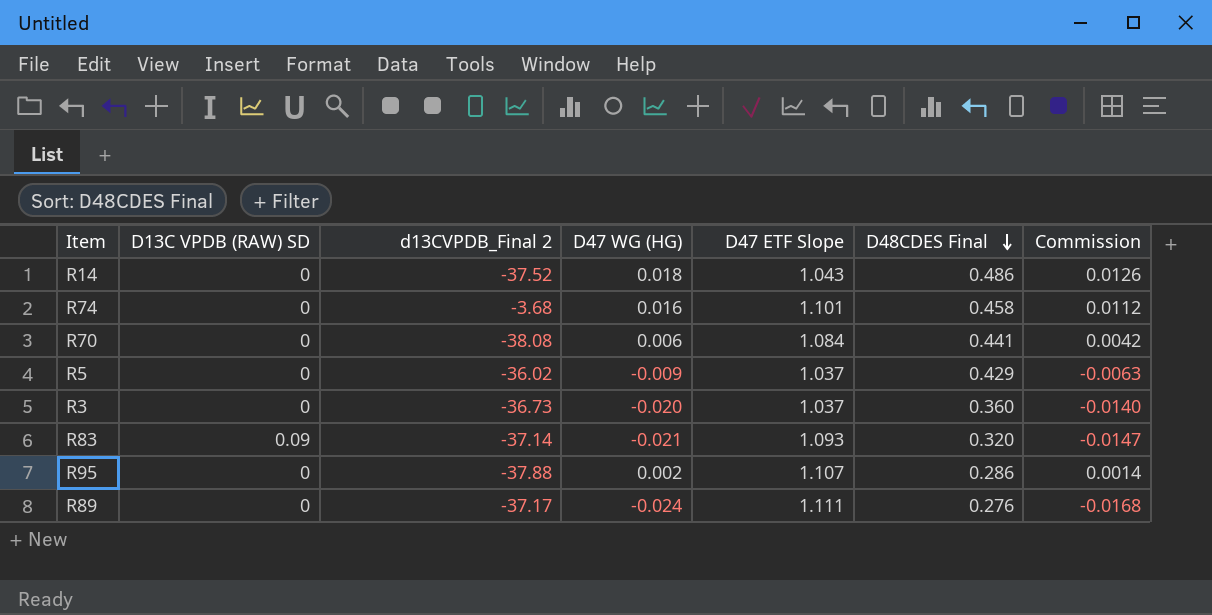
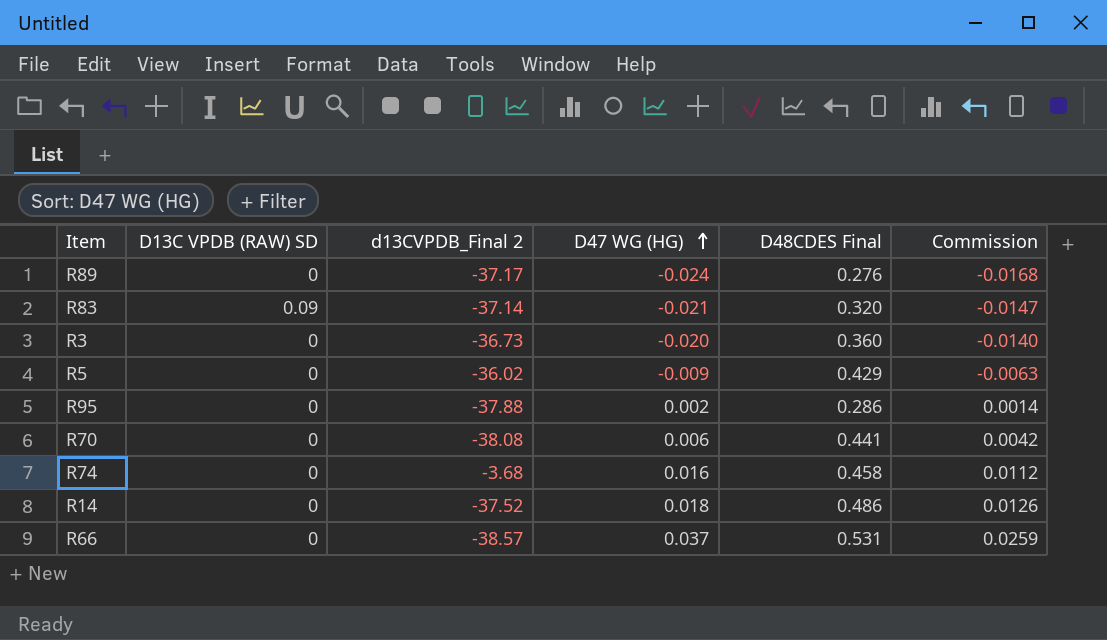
row order: D48CDES Final descending -> D47 WG (HG) ascending
column D47 ETF Slope | position: 5 -> none
row R66: none -> 0 | -38.57 | 0.037 | 0.531 | 0.0259

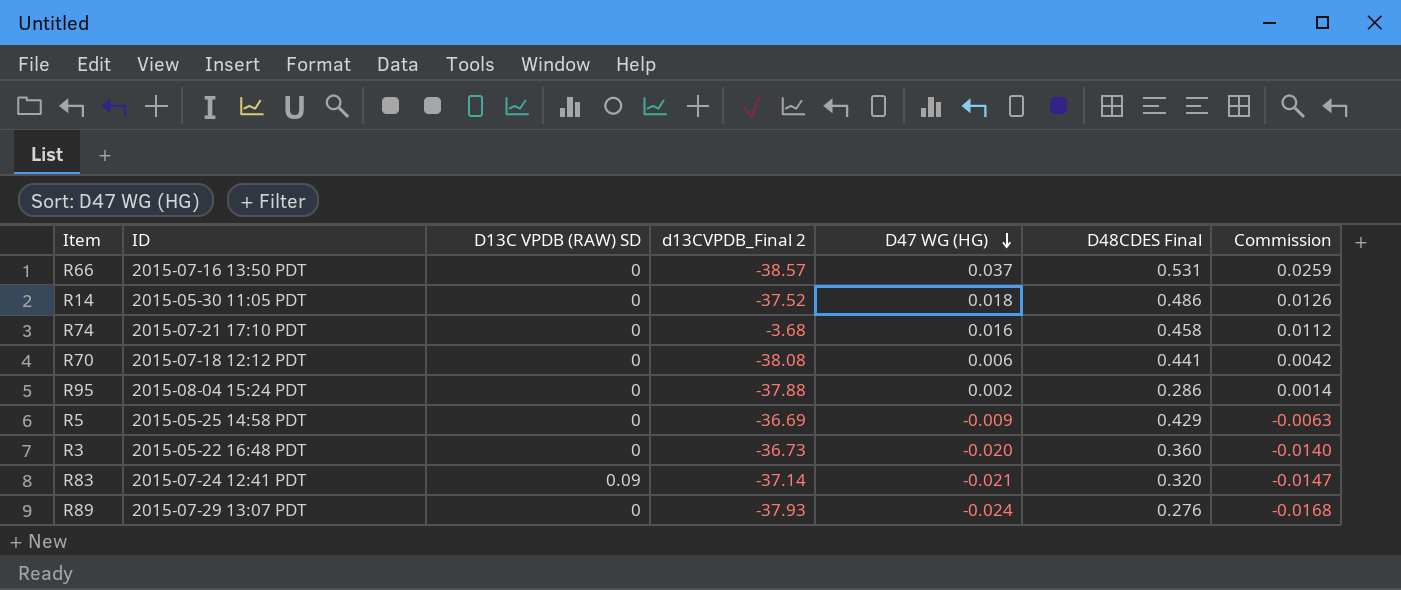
row order: D47 WG (HG) ascending -> D47 WG (HG) descending
column ID | position: none -> 2
R5 | d13CVPDB_Final 2: -36.02 -> -36.69
R89 | d13CVPDB_Final 2: -37.17 -> -37.93

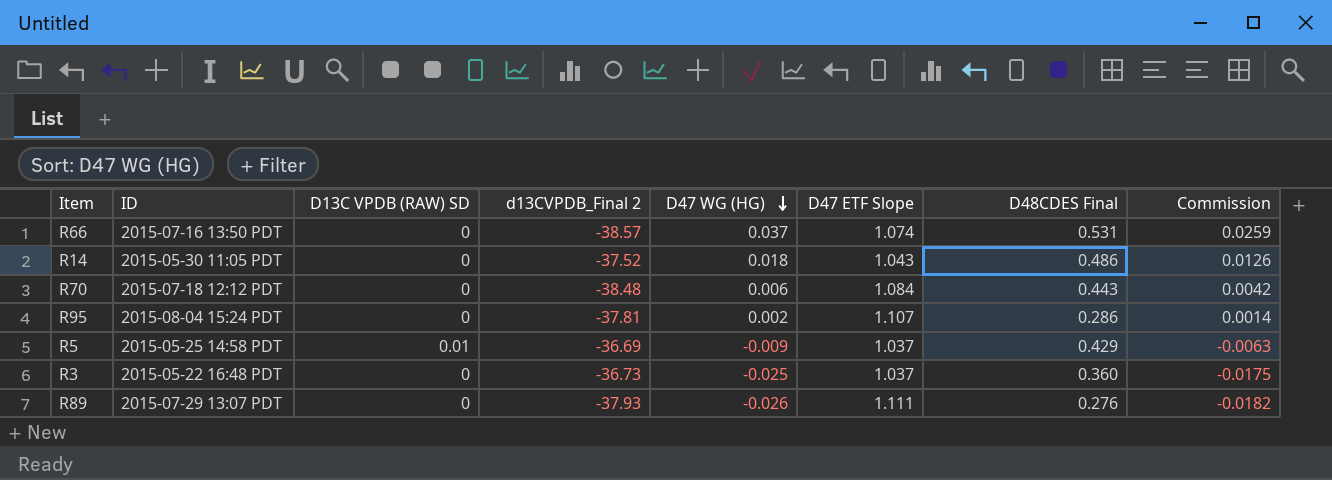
column D47 ETF Slope | position: none -> 6
row R74: 2015-07-21 17:10 PDT | 0 | -3.68 | 0.016 | 0.458 | 0.0112 -> none
row R83: 2015-07-24 12:41 PDT | 0.09 | -37.14 | -0.021 | 0.320 | -0.0147 -> none
R70 | d13CVPDB_Final 2: -38.08 -> -38.48
R70 | D48CDES Final: 0.441 -> 0.443
R95 | d13CVPDB_Final 2: -37.88 -> -37.81
R5 | D13C VPDB (RAW) SD: 0 -> 0.01
R3 | D47 WG (HG): -0.020 -> -0.025
R3 | Commission: -0.0140 -> -0.0175
R89 | D47 WG (HG): -0.024 -> -0.026
R89 | Commission: -0.0168 -> -0.0182

